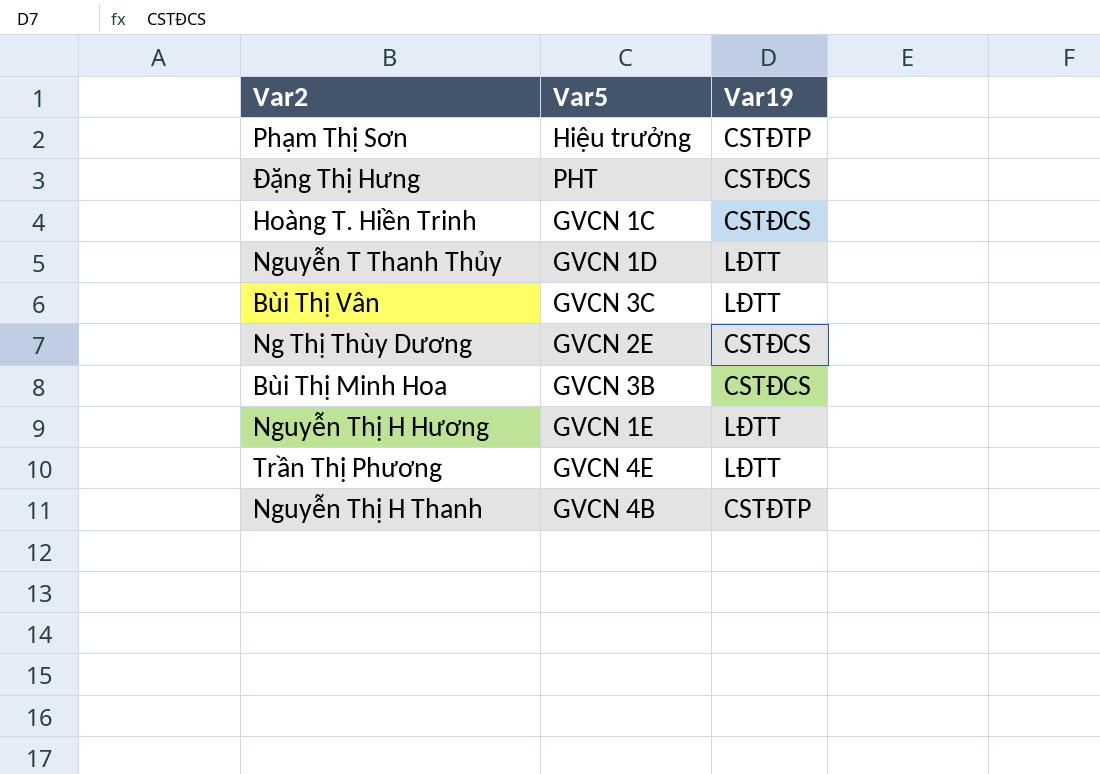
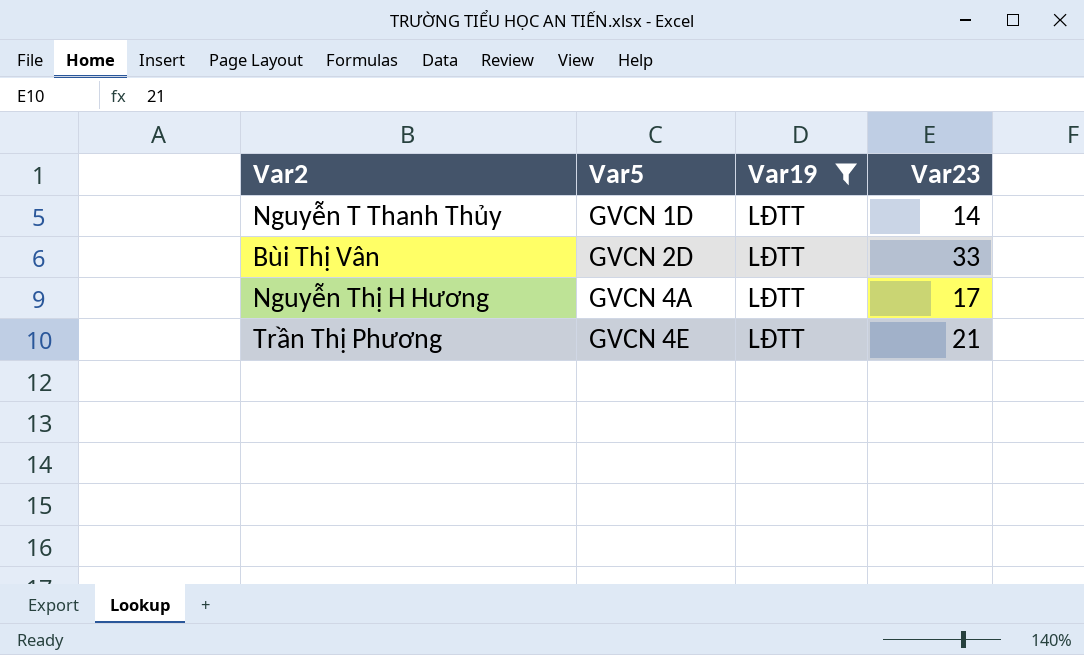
filter: none -> Var19 = LĐTT
column Var23 | position: none -> 4
Bùi Thị Vân | Var5: GVCN 3C -> GVCN 2D
Nguyễn Thị H Hương | Var5: GVCN 1E -> GVCN 4A

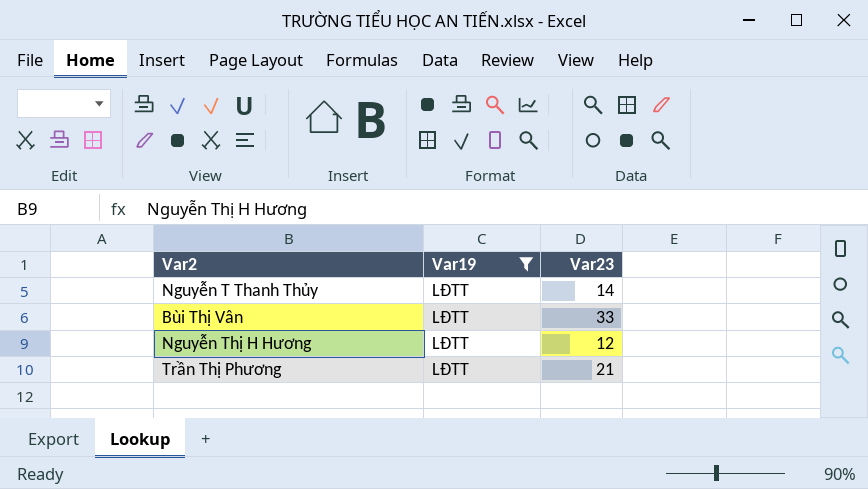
column Var5 | position: 2 -> none
Nguyễn Thị H Hương | Var23: 17 -> 12

